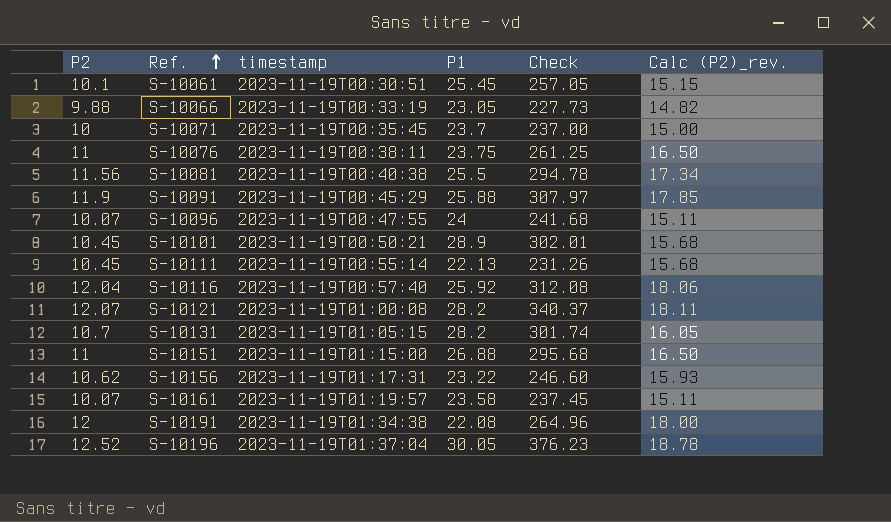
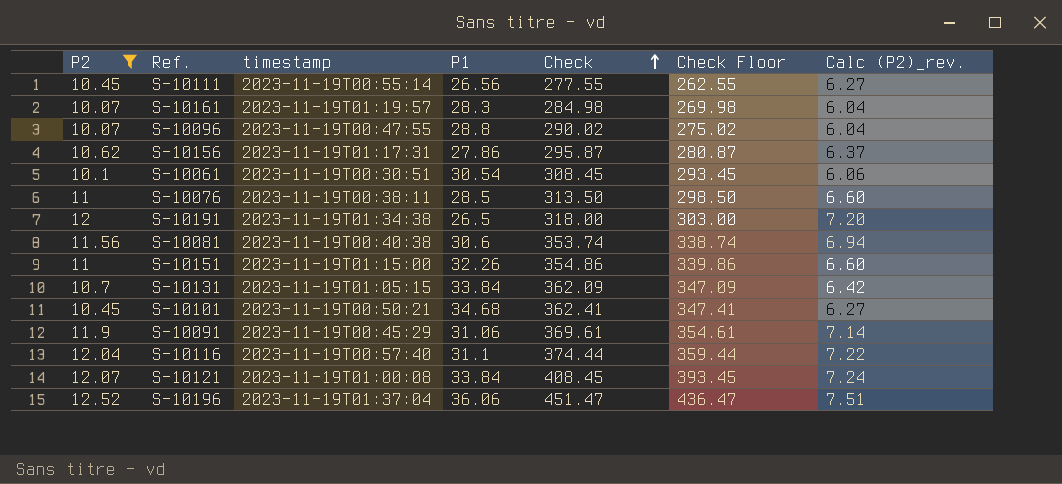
filter: none -> P2 >= 10.07
row order: Ref. ascending -> Check ascending
column Check Floor | formula: none -> [Check] - 15
column Calc (P2)_rev. | formula: [P2] * 1.5 -> [P2] * 0.6
S-10111 | P1: 22.13 -> 26.56
S-10111 | Check: 231.26 -> 277.55
S-10161 | P1: 23.58 -> 28.3
S-10161 | Check: 237.45 -> 284.98
S-10096 | P1: 24 -> 28.8
S-10096 | Check: 241.68 -> 290.02
S-10156 | P1: 23.22 -> 27.86
S-10156 | Check: 246.60 -> 295.87
S-10061 | P1: 25.45 -> 30.54
S-10061 | Check: 257.05 -> 308.45
S-10076 | P1: 23.75 -> 28.5
S-10076 | Check: 261.25 -> 313.50
S-10191 | P1: 22.08 -> 26.5
S-10191 | Check: 264.96 -> 318.00
S-10081 | P1: 25.5 -> 30.6
S-10081 | Check: 294.78 -> 353.74
S-10151 | P1: 26.88 -> 32.26
S-10151 | Check: 295.68 -> 354.86
S-10131 | P1: 28.2 -> 33.84
S-10131 | Check: 301.74 -> 362.09
S-10101 | P1: 28.9 -> 34.68
S-10101 | Check: 302.01 -> 362.41
S-10091 | P1: 25.88 -> 31.06
S-10091 | Check: 307.97 -> 369.61
S-10116 | P1: 25.92 -> 31.1
S-10116 | Check: 312.08 -> 374.44
S-10121 | P1: 28.2 -> 33.84
S-10121 | Check: 340.37 -> 408.45
S-10196 | P1: 30.05 -> 36.06
S-10196 | Check: 376.23 -> 451.47

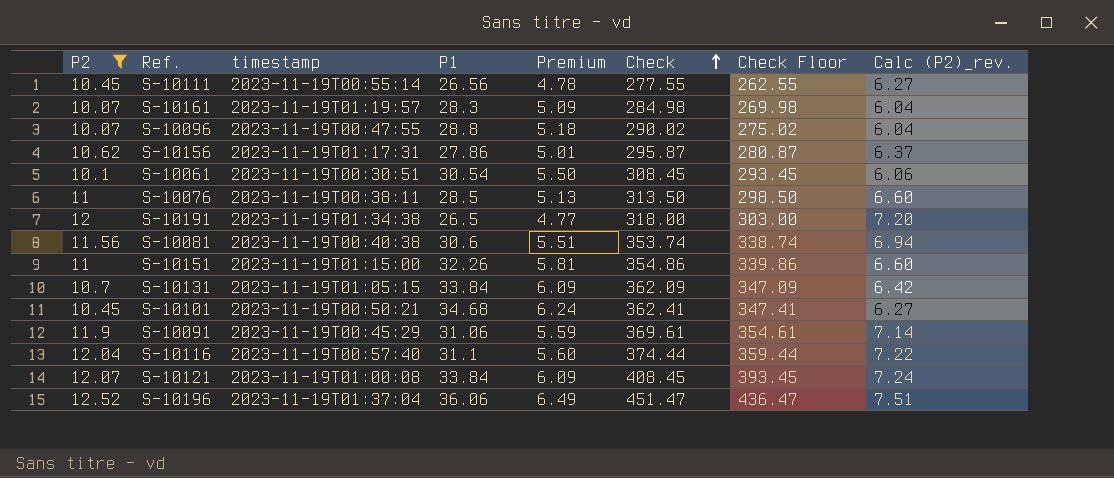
column Premium | formula: none -> [P1] * 0.18

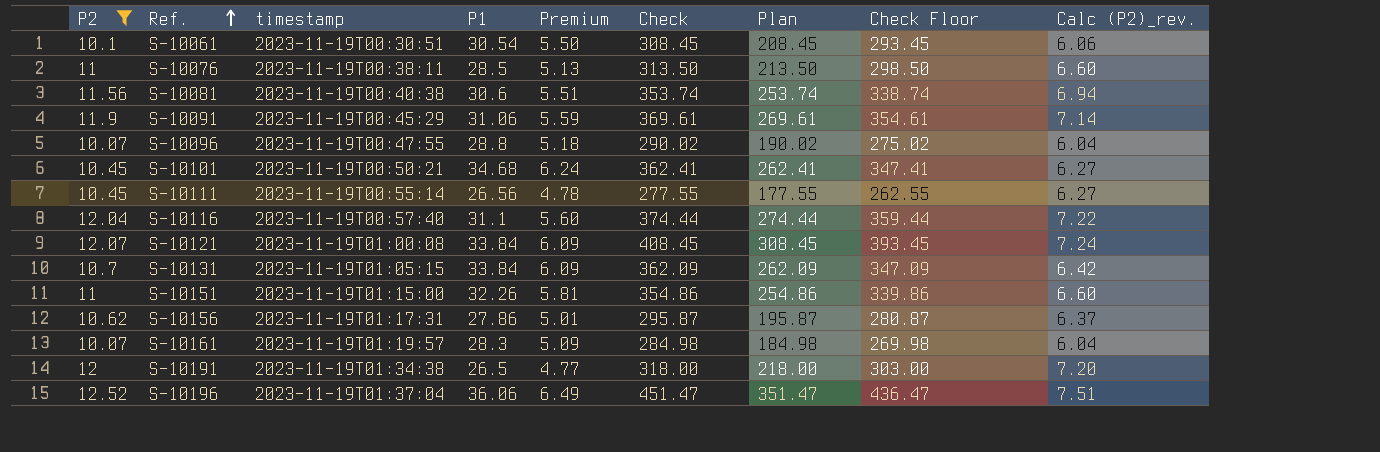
row order: Check ascending -> Ref. ascending
column Plan | formula: none -> [Check] - 100

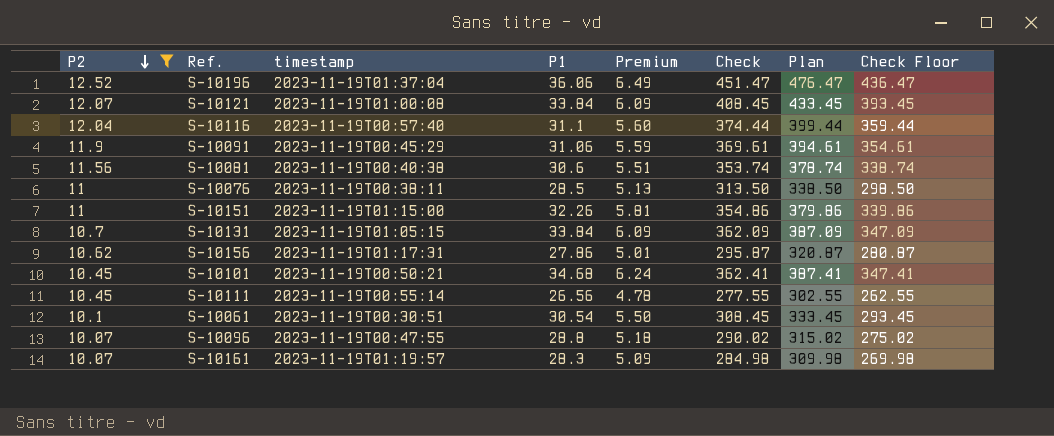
row order: Ref. ascending -> P2 descending
column Calc (P2)_rev. | formula: [P2] * 0.6 -> none
column Plan | formula: [Check] - 100 -> [Check] + 25
row S-10191: 12 | 2023-11-19T01:34:38 | 26.5 | 4.77 | 318.00 | 218.00 | 303.00 | 7.20 -> none

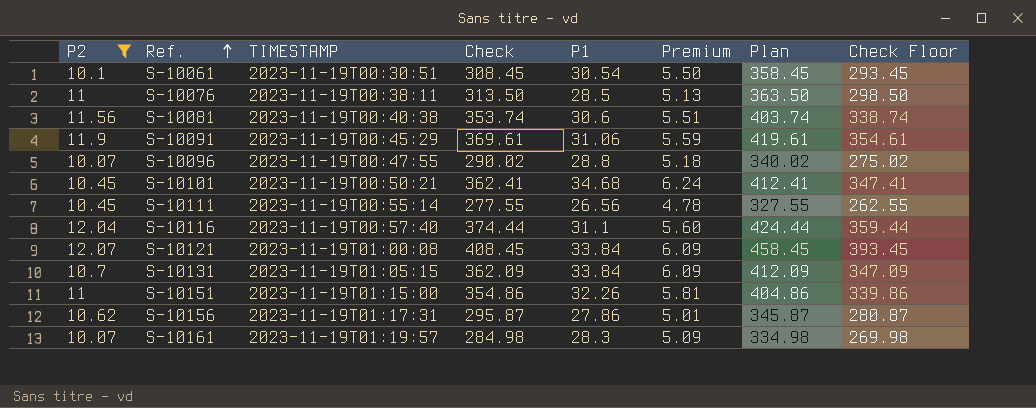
row order: P2 descending -> Ref. ascending
column name: timestamp -> TIMESTAMP
column Check | position: 6 -> 4
column Plan | formula: [Check] + 25 -> [Check] + 50
row S-10196: 12.52 | 2023-11-19T01:37:04 | 36.06 | 6.49 | 451.47 | 476.47 | 436.47 -> none

